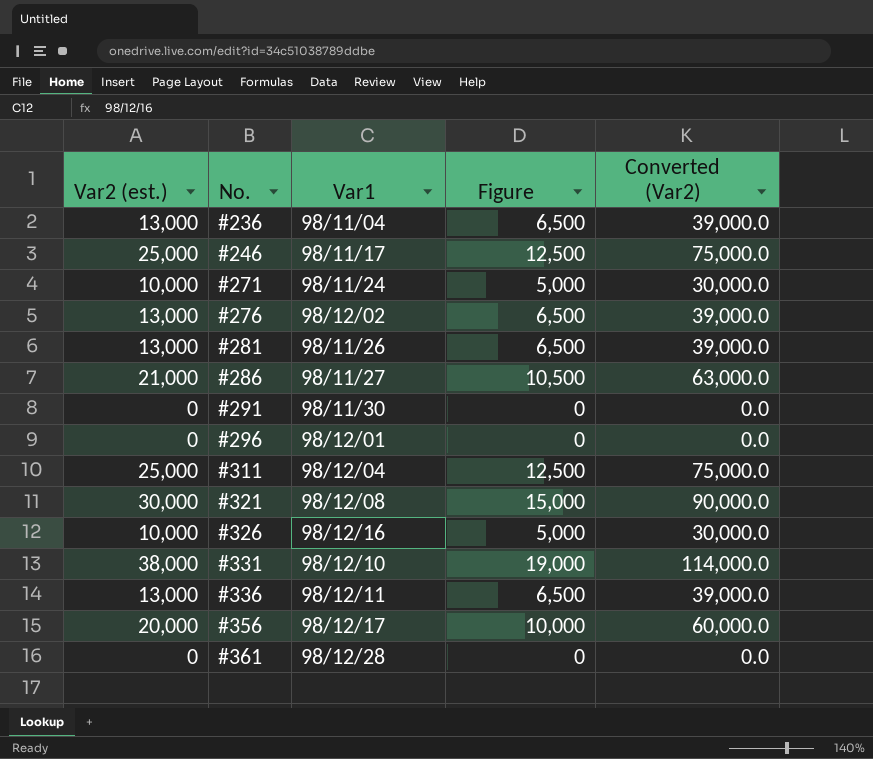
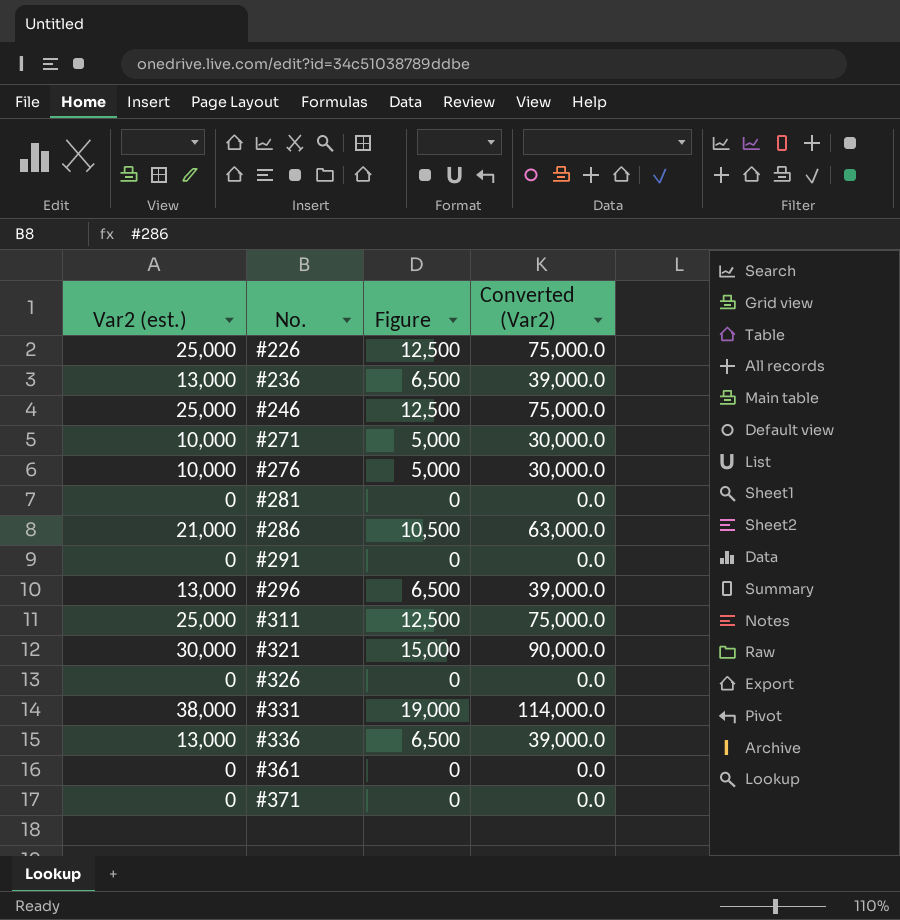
column Var1 | position: 3 -> none
row #356: 20,000 | 98/12/17 | 10,000 | 60,000.0 -> none
row #226: none -> 25,000 | 12,500 | 75,000.0
#276 | Var2 (est.): 13,000 -> 10,000
#276 | Figure: 6,500 -> 5,000
#276 | Converted (Var2): 39,000.0 -> 30,000.0
#281 | Var2 (est.): 13,000 -> 0
#281 | Figure: 6,500 -> 0
#281 | Converted (Var2): 39,000.0 -> 0.0
#296 | Var2 (est.): 0 -> 13,000
#296 | Figure: 0 -> 6,500
#296 | Converted (Var2): 0.0 -> 39,000.0
#326 | Var2 (est.): 10,000 -> 0
#326 | Figure: 5,000 -> 0
#326 | Converted (Var2): 30,000.0 -> 0.0
row #371: none -> 0 | 0 | 0.0

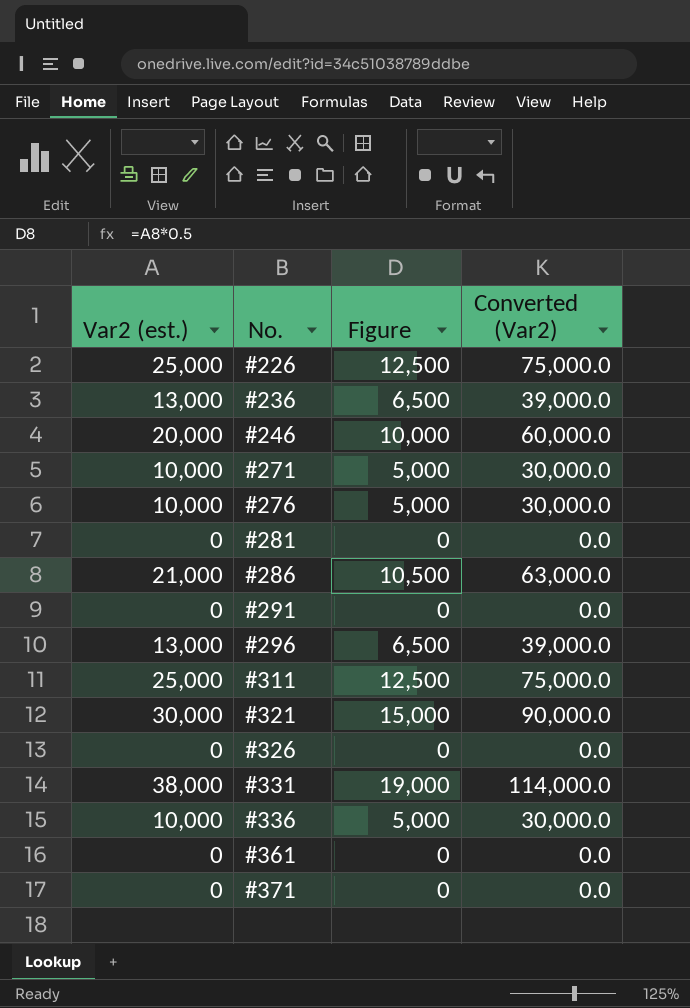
#246 | Var2 (est.): 25,000 -> 20,000
#246 | Figure: 12,500 -> 10,000
#246 | Converted (Var2): 75,000.0 -> 60,000.0
#336 | Var2 (est.): 13,000 -> 10,000
#336 | Figure: 6,500 -> 5,000
#336 | Converted (Var2): 39,000.0 -> 30,000.0

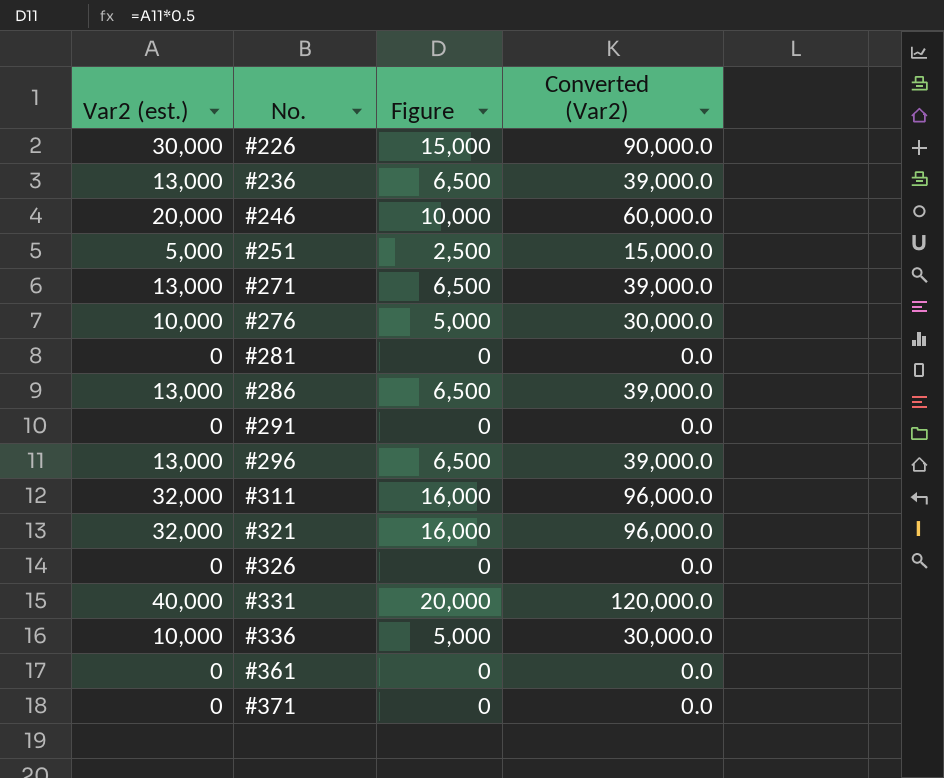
#226 | Var2 (est.): 25,000 -> 30,000
#226 | Figure: 12,500 -> 15,000
#226 | Converted (Var2): 75,000.0 -> 90,000.0
row #251: none -> 5,000 | 2,500 | 15,000.0
#271 | Var2 (est.): 10,000 -> 13,000
#271 | Figure: 5,000 -> 6,500
#271 | Converted (Var2): 30,000.0 -> 39,000.0
#286 | Var2 (est.): 21,000 -> 13,000
#286 | Figure: 10,500 -> 6,500
#286 | Converted (Var2): 63,000.0 -> 39,000.0
#311 | Var2 (est.): 25,000 -> 32,000
#311 | Figure: 12,500 -> 16,000
#311 | Converted (Var2): 75,000.0 -> 96,000.0
#321 | Var2 (est.): 30,000 -> 32,000
#321 | Figure: 15,000 -> 16,000
#321 | Converted (Var2): 90,000.0 -> 96,000.0
#331 | Var2 (est.): 38,000 -> 40,000
#331 | Figure: 19,000 -> 20,000
#331 | Converted (Var2): 114,000.0 -> 120,000.0

